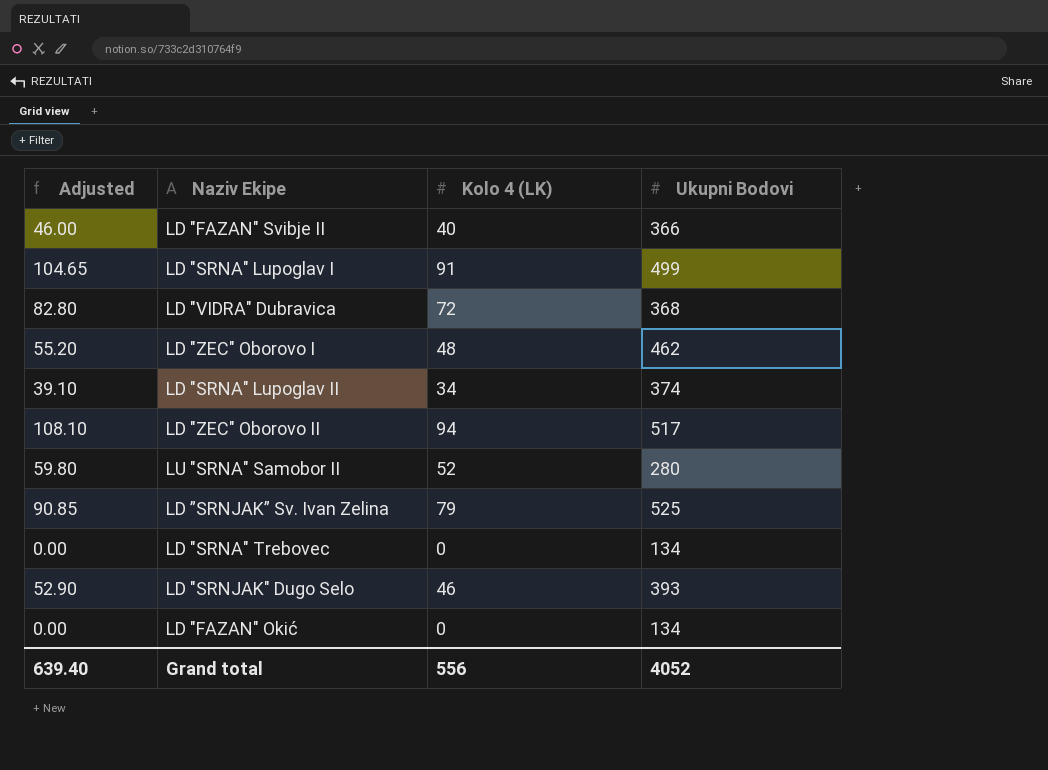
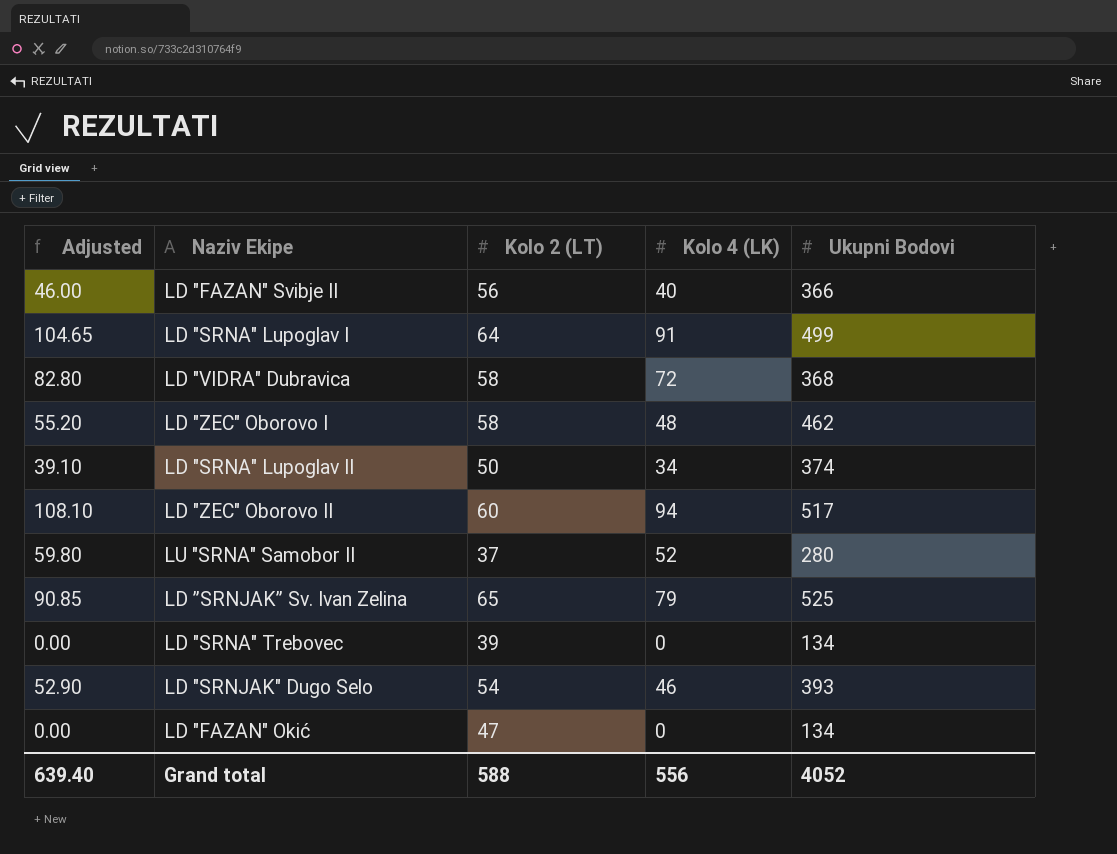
column Kolo 2 (LT) | position: none -> 3

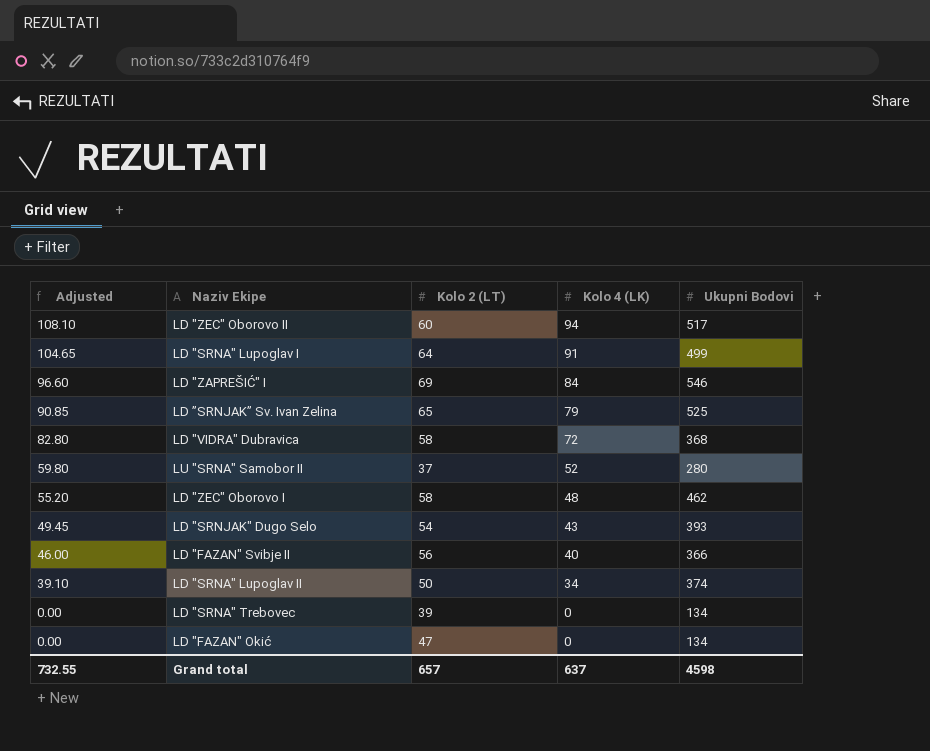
row order: none -> Adjusted descending
row LD "ZAPREŠIĆ" I: none -> 96.60 | 69 | 84 | 546
LD "SRNJAK" Dugo Selo | Adjusted: 52.90 -> 49.45
LD "SRNJAK" Dugo Selo | Kolo 4 (LK): 46 -> 43
Grand total | Adjusted: 639.40 -> 732.55
Grand total | Kolo 2 (LT): 588 -> 657
Grand total | Kolo 4 (LK): 556 -> 637
Grand total | Ukupni Bodovi: 4052 -> 4598

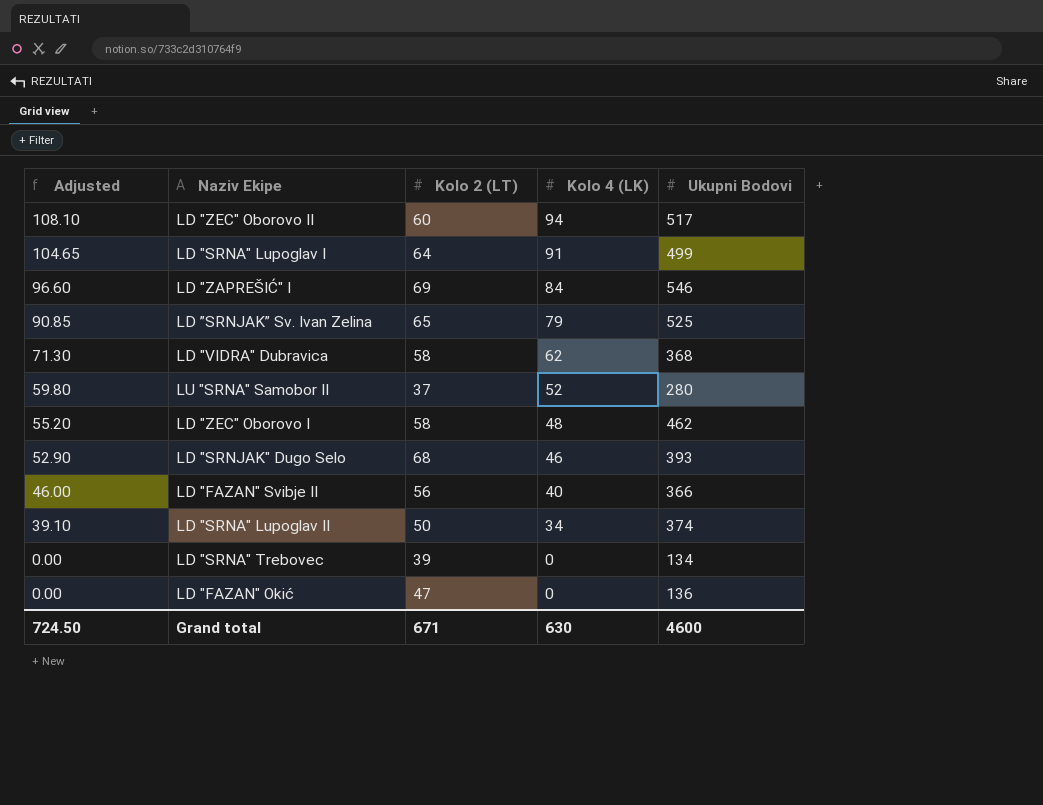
LD "VIDRA" Dubravica | Adjusted: 82.80 -> 71.30
LD "VIDRA" Dubravica | Kolo 4 (LK): 72 -> 62
LD "SRNJAK" Dugo Selo | Adjusted: 49.45 -> 52.90
LD "SRNJAK" Dugo Selo | Kolo 2 (LT): 54 -> 68
LD "SRNJAK" Dugo Selo | Kolo 4 (LK): 43 -> 46
LD "FAZAN" Okić | Ukupni Bodovi: 134 -> 136
Grand total | Adjusted: 732.55 -> 724.50
Grand total | Kolo 2 (LT): 657 -> 671
Grand total | Kolo 4 (LK): 637 -> 630
Grand total | Ukupni Bodovi: 4598 -> 4600

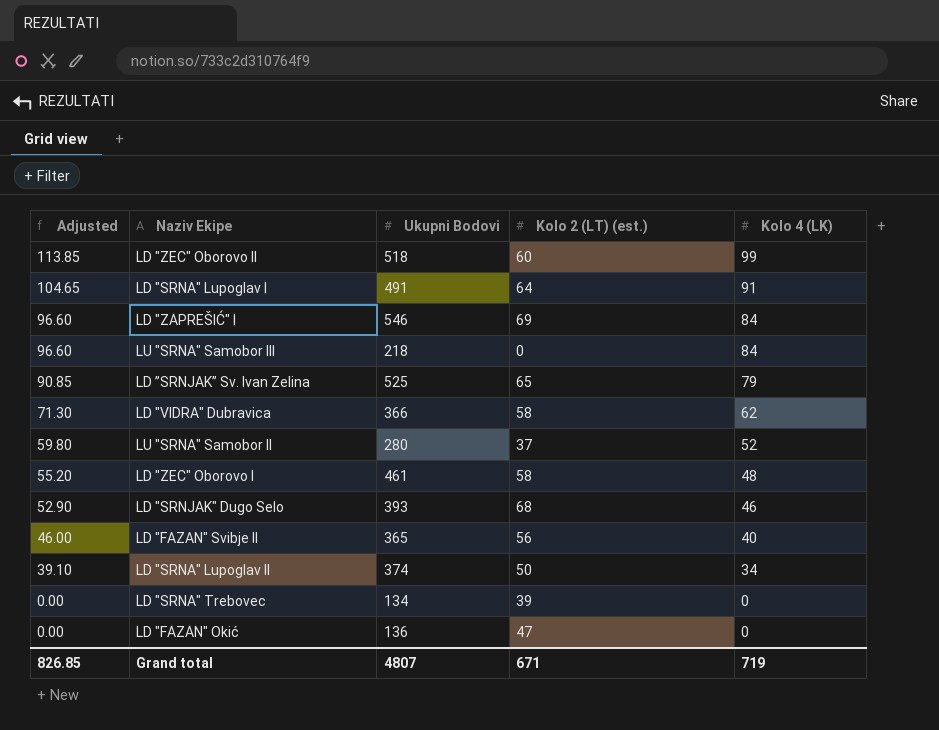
column Ukupni Bodovi | position: 5 -> 3
column name: Kolo 2 (LT) -> Kolo 2 (LT) (est.)
LD "ZEC" Oborovo II | Adjusted: 108.10 -> 113.85
LD "ZEC" Oborovo II | Ukupni Bodovi: 517 -> 518
LD "ZEC" Oborovo II | Kolo 4 (LK): 94 -> 99
LD "SRNA" Lupoglav I | Ukupni Bodovi: 499 -> 491
row LU "SRNA" Samobor III: none -> 96.60 | 218 | 0 | 84
LD "VIDRA" Dubravica | Ukupni Bodovi: 368 -> 366
LD "ZEC" Oborovo I | Ukupni Bodovi: 462 -> 461
LD "FAZAN" Svibje II | Ukupni Bodovi: 366 -> 365
Grand total | Adjusted: 724.50 -> 826.85
Grand total | Ukupni Bodovi: 4600 -> 4807
Grand total | Kolo 4 (LK): 630 -> 719

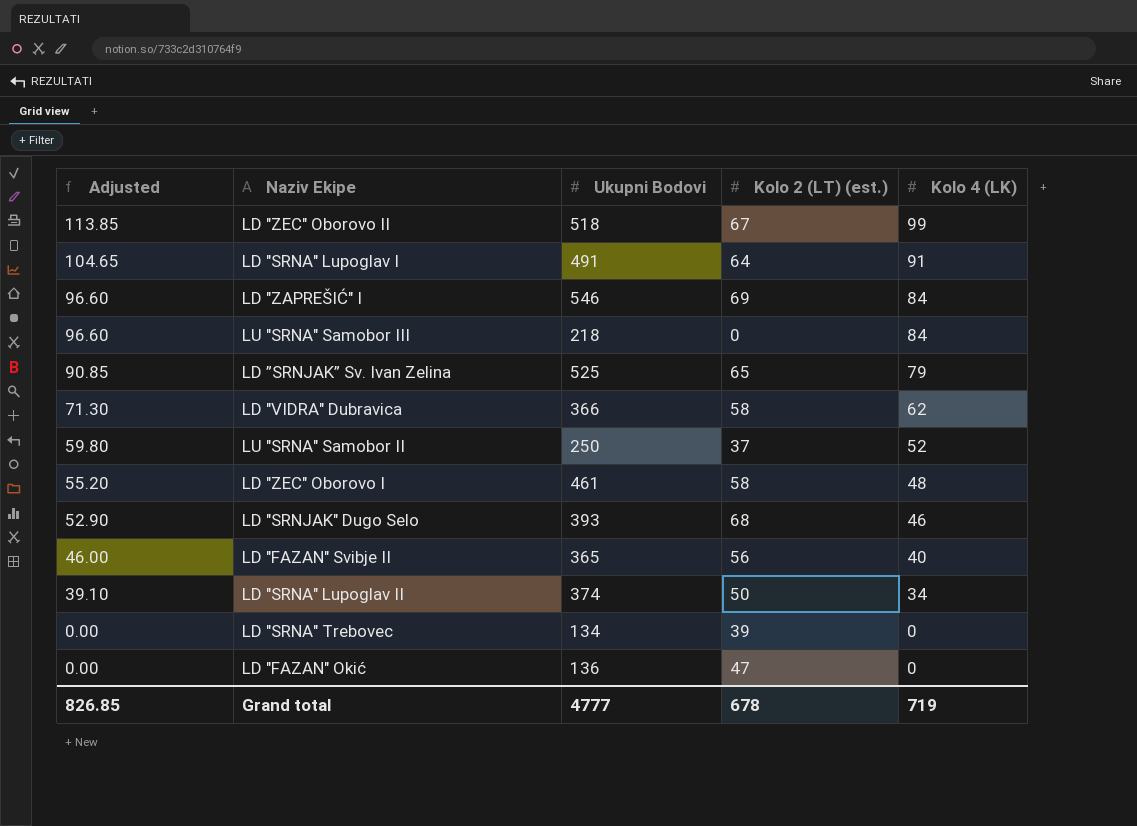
LD "ZEC" Oborovo II | Kolo 2 (LT) (est.): 60 -> 67
LU "SRNA" Samobor II | Ukupni Bodovi: 280 -> 250
Grand total | Ukupni Bodovi: 4807 -> 4777
Grand total | Kolo 2 (LT) (est.): 671 -> 678

